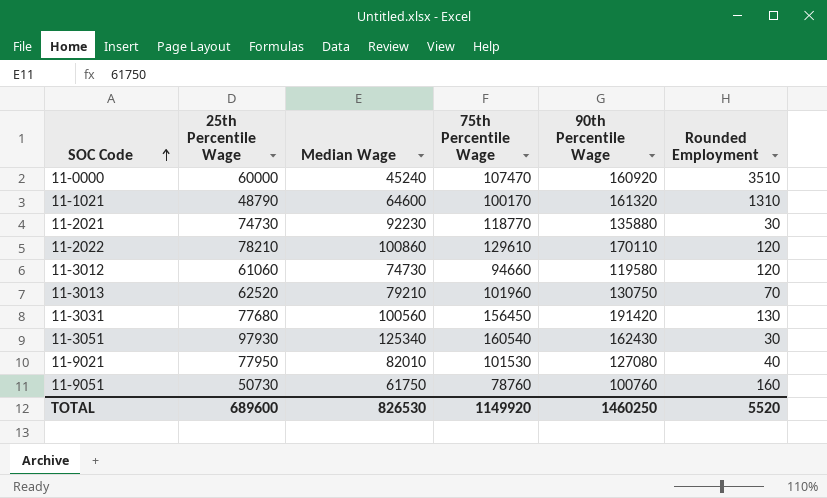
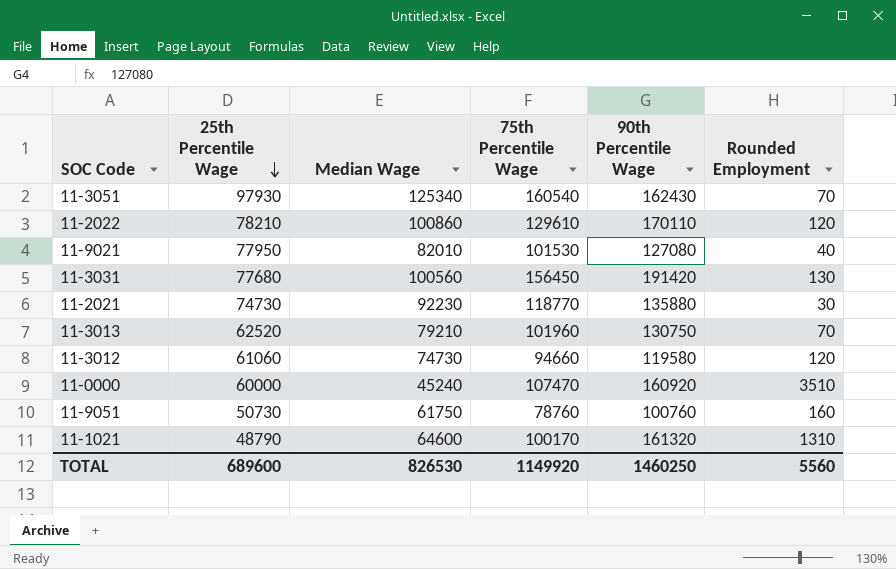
row order: SOC Code ascending -> 25th Percentile Wage descending
11-3051 | Rounded Employment: 30 -> 70
TOTAL | Rounded Employment: 5520 -> 5560

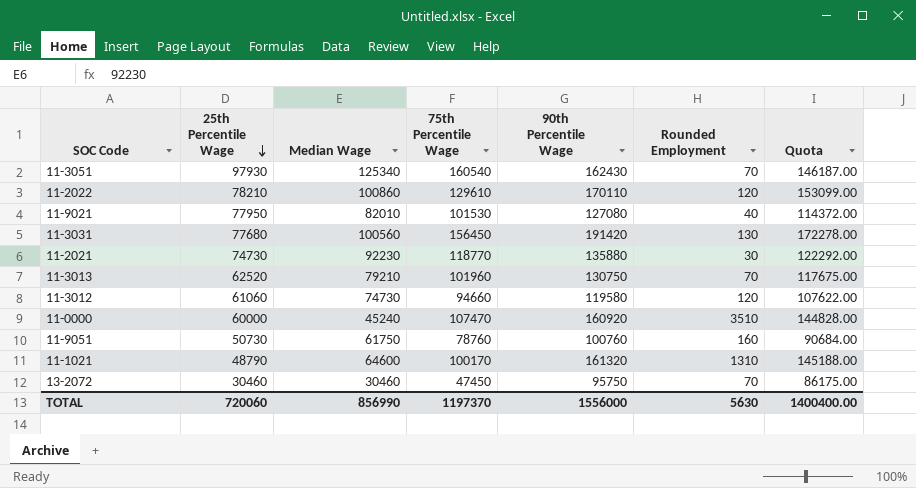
column Quota | formula: none -> [90th Percentile Wage] * 0.9
row 13-2072: none -> 30460 | 30460 | 47450 | 95750 | 70 | 86175.00
TOTAL | 25th Percentile Wage: 689600 -> 720060
TOTAL | Median Wage: 826530 -> 856990
TOTAL | 75th Percentile Wage: 1149920 -> 1197370
TOTAL | 90th Percentile Wage: 1460250 -> 1556000
TOTAL | Rounded Employment: 5560 -> 5630

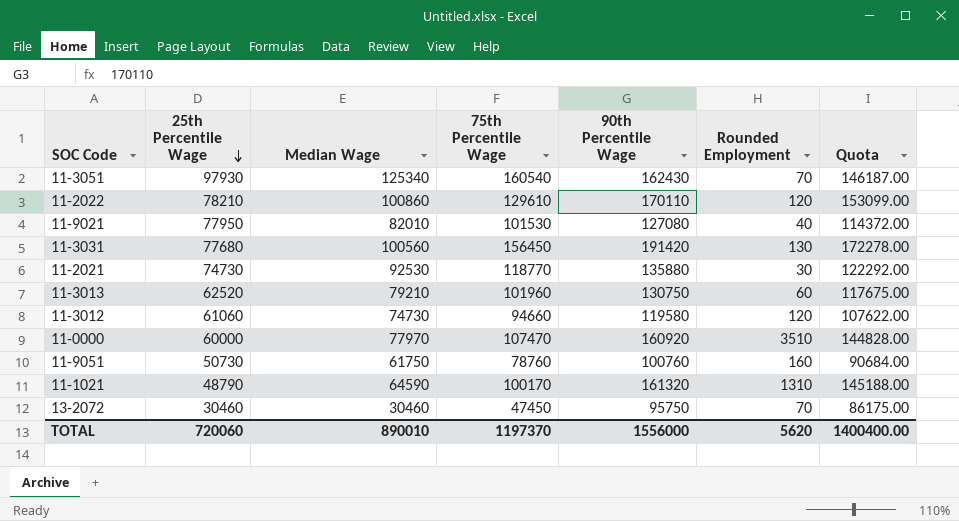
11-2021 | Median Wage: 92230 -> 92530
11-3013 | Rounded Employment: 70 -> 60
11-0000 | Median Wage: 45240 -> 77970
11-1021 | Median Wage: 64600 -> 64590
TOTAL | Median Wage: 856990 -> 890010
TOTAL | Rounded Employment: 5630 -> 5620

